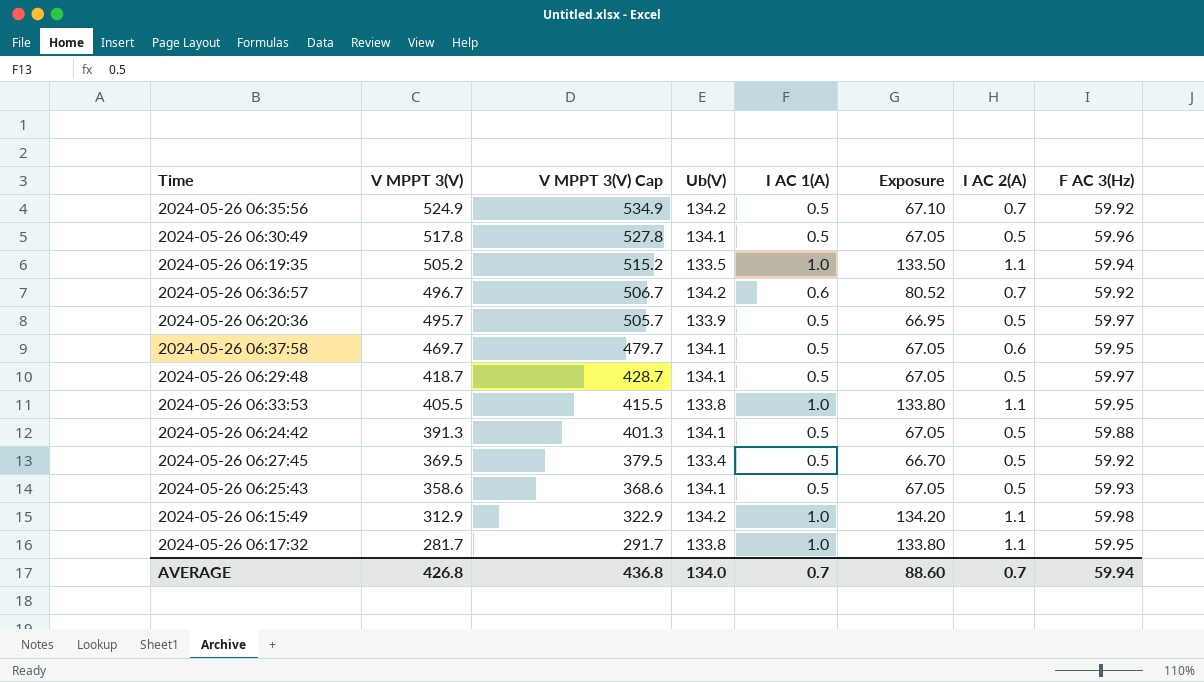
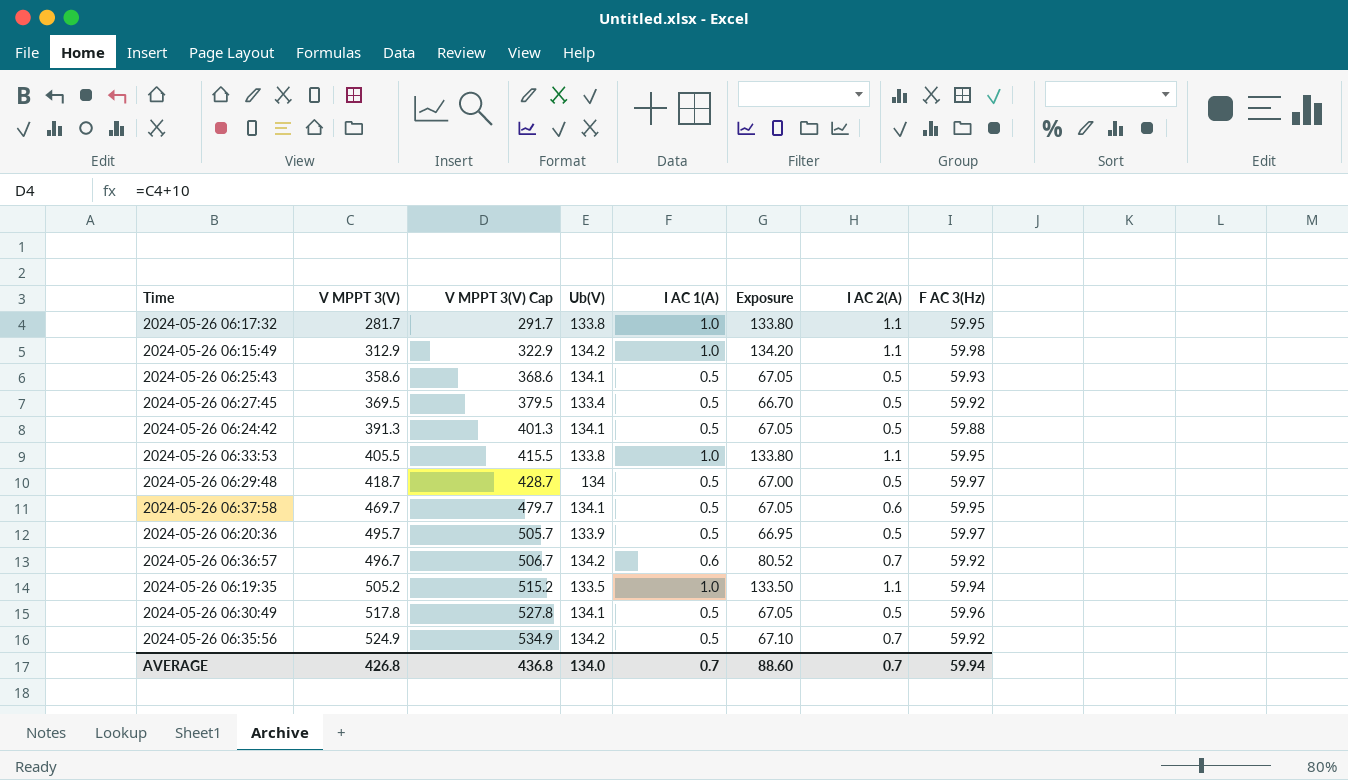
row order: V MPPT 3(V) descending -> V MPPT 3(V) ascending
2024-05-26 06:29:48 | Ub(V): 134.1 -> 134
2024-05-26 06:29:48 | Exposure: 67.05 -> 67.00

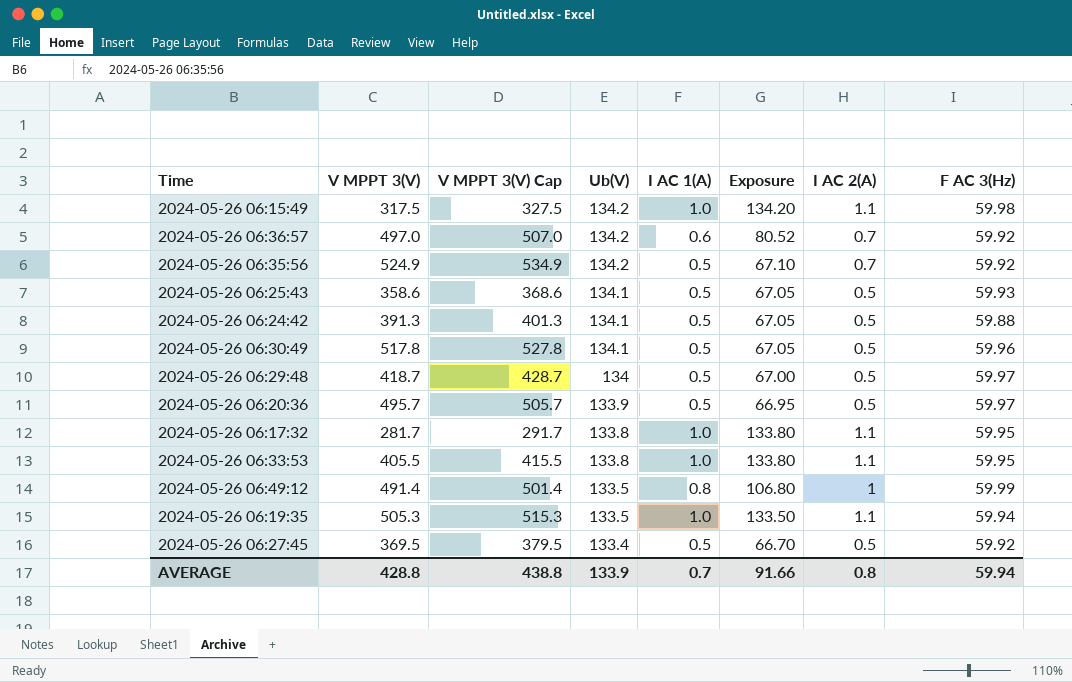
row order: V MPPT 3(V) ascending -> Ub(V) descending
row 2024-05-26 06:37:58: 469.7 | 479.7 | 134.1 | 0.5 | 67.05 | 0.6 | 59.95 -> none
2024-05-26 06:15:49 | V MPPT 3(V): 312.9 -> 317.5
2024-05-26 06:15:49 | V MPPT 3(V) Cap: 322.9 -> 327.5
2024-05-26 06:36:57 | V MPPT 3(V): 496.7 -> 497.0
2024-05-26 06:36:57 | V MPPT 3(V) Cap: 506.7 -> 507.0
row 2024-05-26 06:49:12: none -> 491.4 | 501.4 | 133.5 | 0.8 | 106.80 | 1 | 59.99
2024-05-26 06:19:35 | V MPPT 3(V): 505.2 -> 505.3
2024-05-26 06:19:35 | V MPPT 3(V) Cap: 515.2 -> 515.3
AVERAGE | V MPPT 3(V): 426.8 -> 428.8
AVERAGE | V MPPT 3(V) Cap: 436.8 -> 438.8
AVERAGE | Ub(V): 134.0 -> 133.9
AVERAGE | Exposure: 88.60 -> 91.66
AVERAGE | I AC 2(A): 0.7 -> 0.8

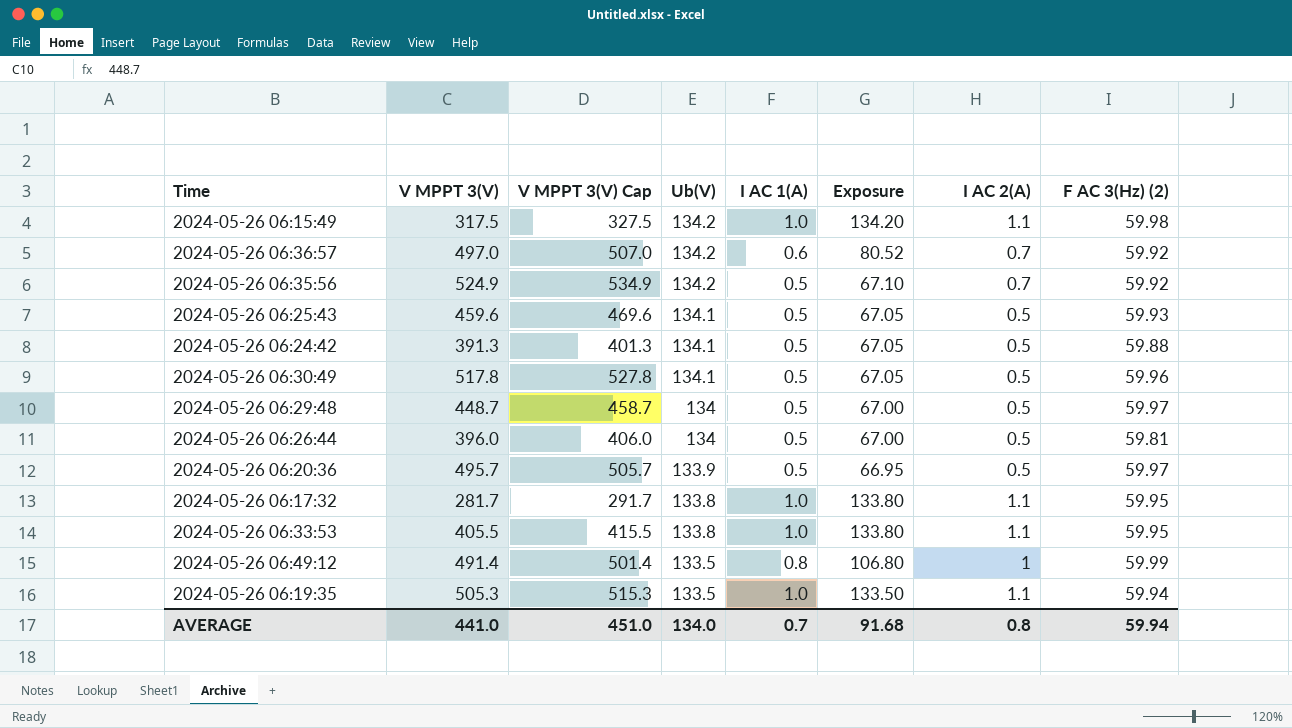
column name: F AC 3(Hz) -> F AC 3(Hz) (2)
row 2024-05-26 06:27:45: 369.5 | 379.5 | 133.4 | 0.5 | 66.70 | 0.5 | 59.92 -> none
2024-05-26 06:25:43 | V MPPT 3(V): 358.6 -> 459.6
2024-05-26 06:25:43 | V MPPT 3(V) Cap: 368.6 -> 469.6
2024-05-26 06:29:48 | V MPPT 3(V): 418.7 -> 448.7
2024-05-26 06:29:48 | V MPPT 3(V) Cap: 428.7 -> 458.7
row 2024-05-26 06:26:44: none -> 396.0 | 406.0 | 134 | 0.5 | 67.00 | 0.5 | 59.81
AVERAGE | V MPPT 3(V): 428.8 -> 441.0
AVERAGE | V MPPT 3(V) Cap: 438.8 -> 451.0
AVERAGE | Ub(V): 133.9 -> 134.0
AVERAGE | Exposure: 91.66 -> 91.68

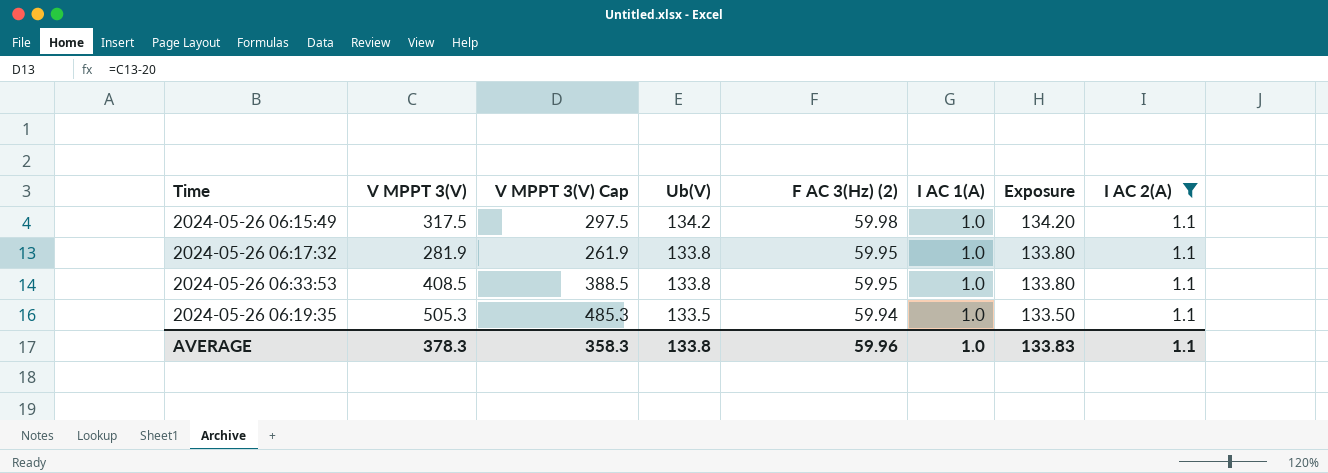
filter: none -> I AC 2(A) = 1.1
column V MPPT 3(V) Cap | formula: [V MPPT 3(V)] + 10 -> [V MPPT 3(V)] - 20
column F AC 3(Hz) (2) | position: 8 -> 5
2024-05-26 06:17:32 | V MPPT 3(V): 281.7 -> 281.9
2024-05-26 06:33:53 | V MPPT 3(V): 405.5 -> 408.5
AVERAGE | V MPPT 3(V): 441.0 -> 378.3
AVERAGE | V MPPT 3(V) Cap: 451.0 -> 358.3
AVERAGE | Ub(V): 134.0 -> 133.8
AVERAGE | F AC 3(Hz) (2): 59.94 -> 59.96
AVERAGE | I AC 1(A): 0.7 -> 1.0
AVERAGE | Exposure: 91.68 -> 133.83
AVERAGE | I AC 2(A): 0.8 -> 1.1

